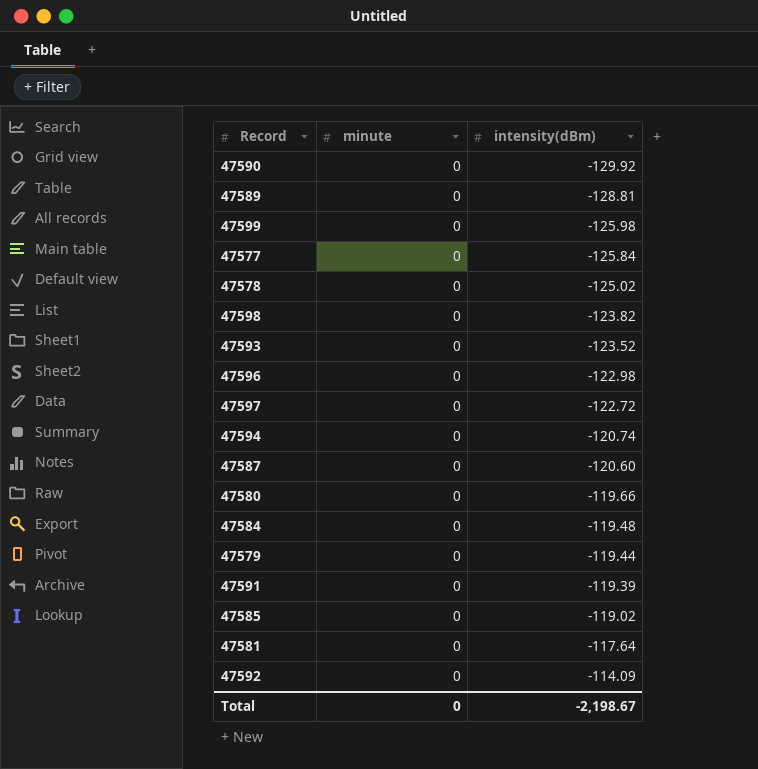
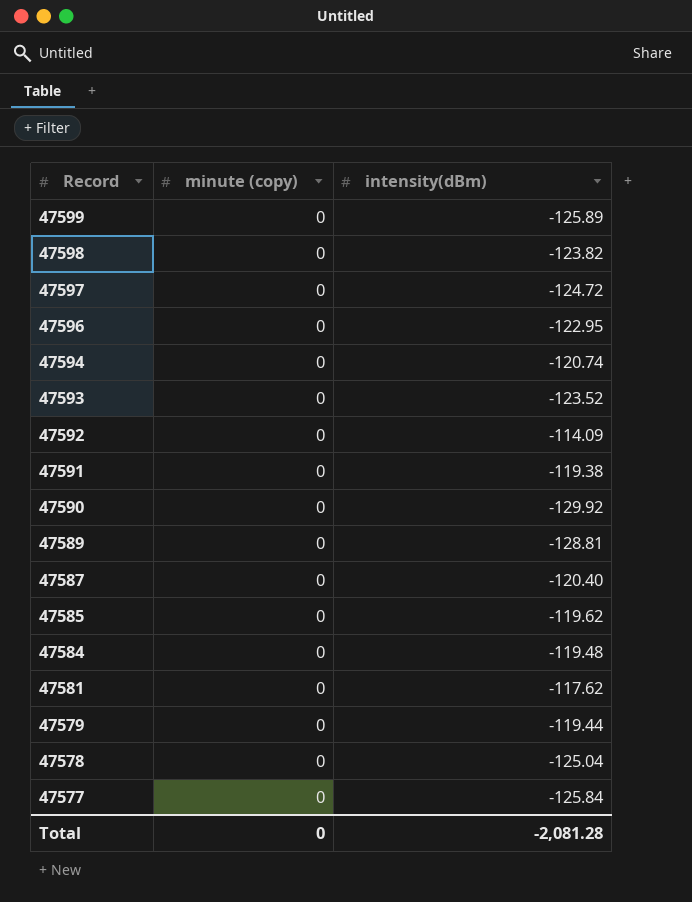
row order: intensity(dBm) ascending -> Record descending
column name: minute -> minute (copy)
row 47580: 0 | -119.66 -> none
47599 | intensity(dBm): -125.98 -> -125.89
47597 | intensity(dBm): -122.72 -> -124.72
47596 | intensity(dBm): -122.98 -> -122.95
47591 | intensity(dBm): -119.39 -> -119.38
47587 | intensity(dBm): -120.60 -> -120.40
47585 | intensity(dBm): -119.02 -> -119.62
47581 | intensity(dBm): -117.64 -> -117.62
47578 | intensity(dBm): -125.02 -> -125.04
Total | intensity(dBm): -2,198.67 -> -2,081.28

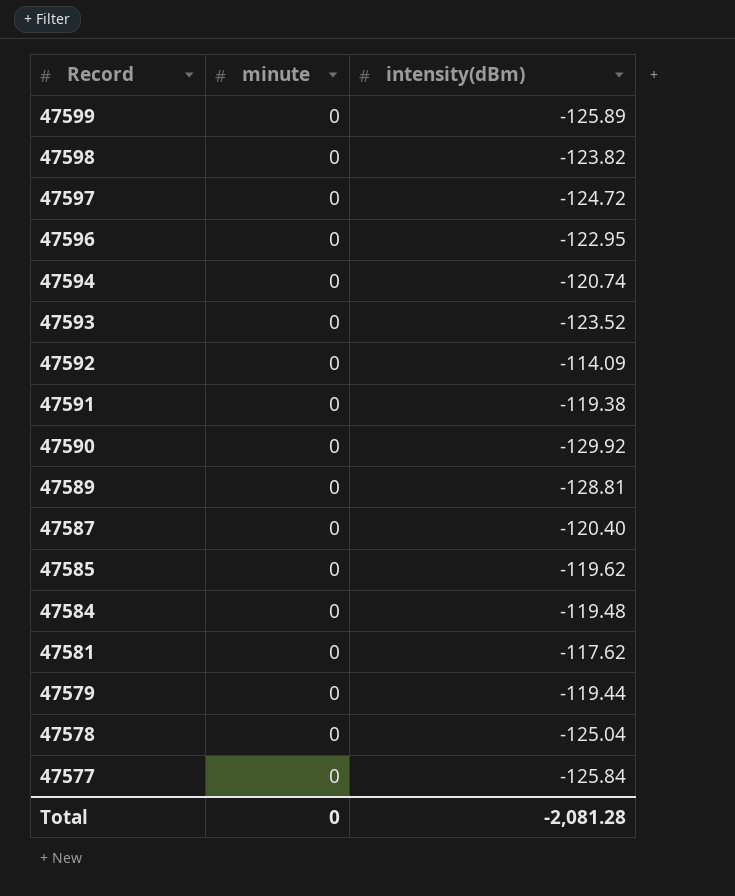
column name: minute (copy) -> minute

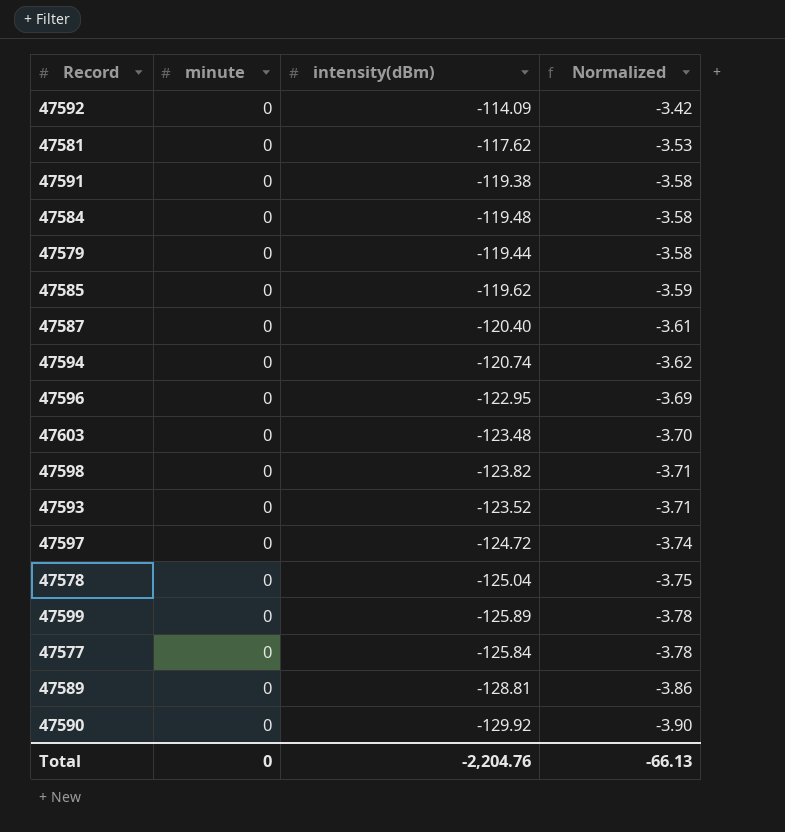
row order: Record descending -> Normalized descending
column Normalized | formula: none -> [intensity(dBm)] * 0.03
row 47603: none -> 0 | -123.48 | -3.70
Total | intensity(dBm): -2,081.28 -> -2,204.76

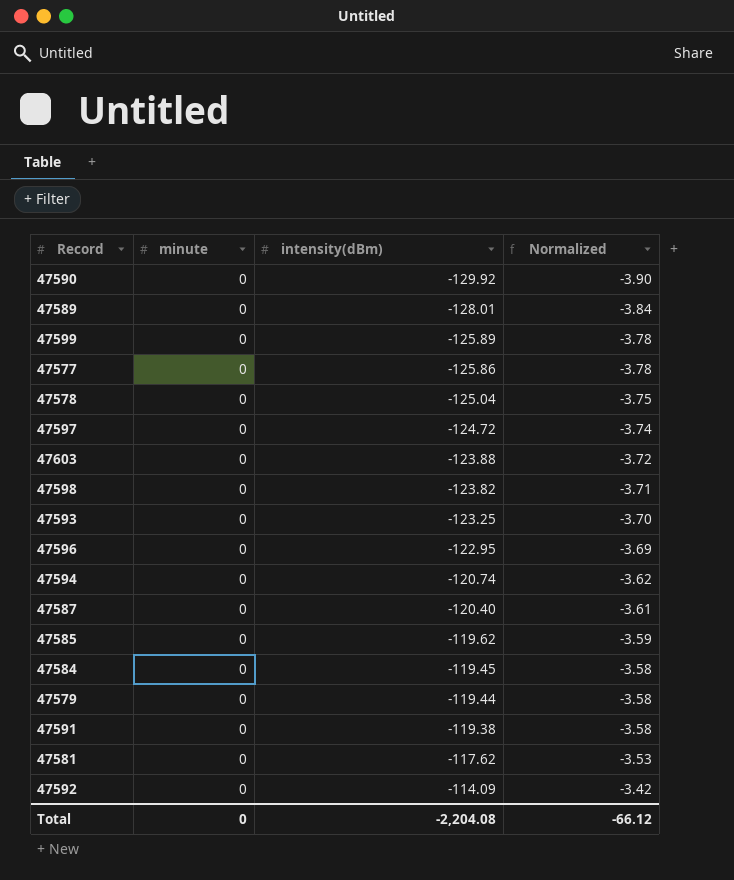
row order: Normalized descending -> intensity(dBm) ascending
47589 | intensity(dBm): -128.81 -> -128.01
47589 | Normalized: -3.86 -> -3.84
47577 | intensity(dBm): -125.84 -> -125.86
47603 | intensity(dBm): -123.48 -> -123.88
47603 | Normalized: -3.70 -> -3.72
47593 | intensity(dBm): -123.52 -> -123.25
47593 | Normalized: -3.71 -> -3.70
47584 | intensity(dBm): -119.48 -> -119.45
Total | intensity(dBm): -2,204.76 -> -2,204.08
Total | Normalized: -66.13 -> -66.12

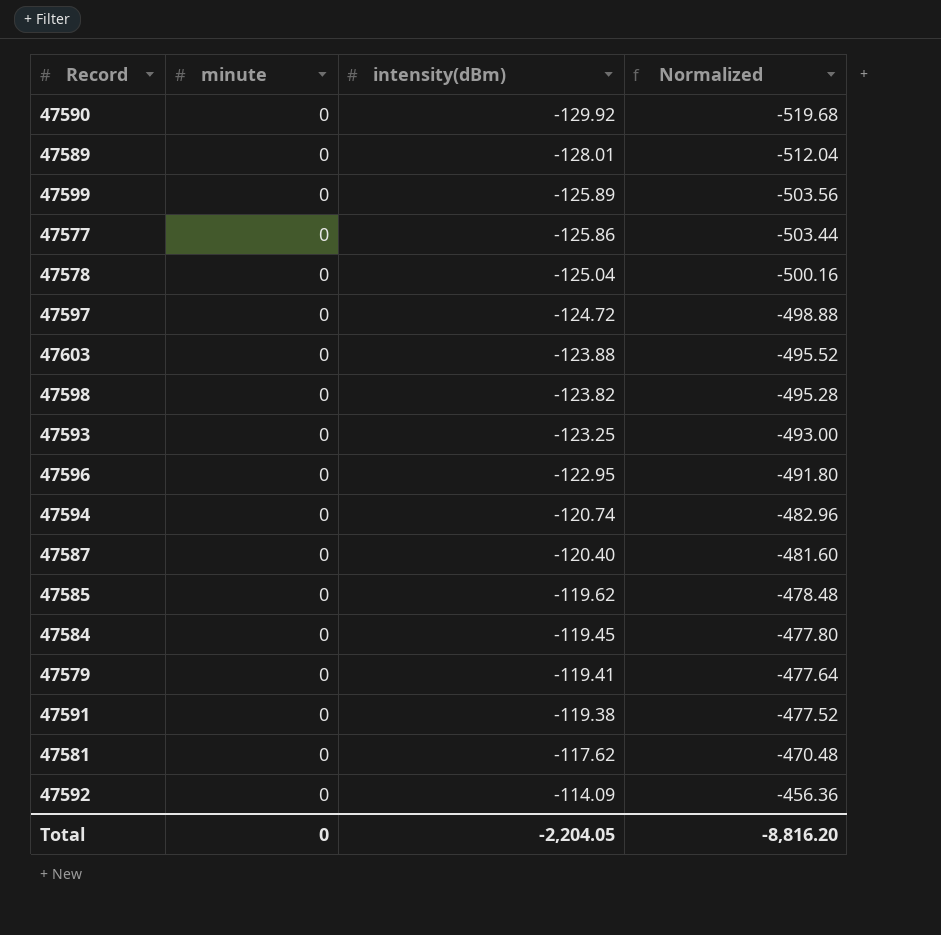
column Normalized | formula: [intensity(dBm)] * 0.03 -> [intensity(dBm)] * 4
47579 | intensity(dBm): -119.44 -> -119.41
Total | intensity(dBm): -2,204.08 -> -2,204.05
Total | Normalized: -66.12 -> -8,816.20

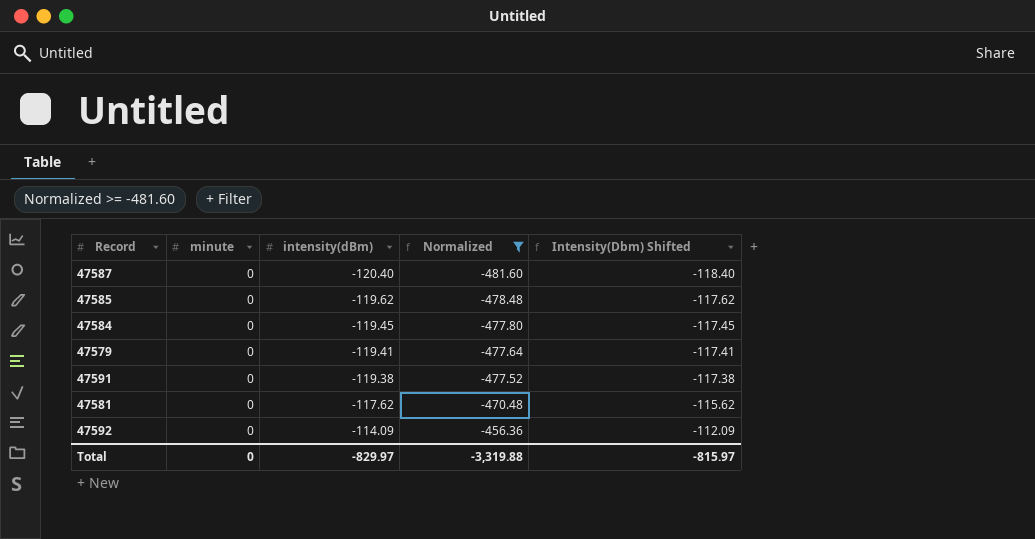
filter: none -> Normalized >= -481.60
column Intensity(Dbm) Shifted | formula: none -> [intensity(dBm)] + 2
Total | intensity(dBm): -2,204.05 -> -829.97
Total | Normalized: -8,816.20 -> -3,319.88

